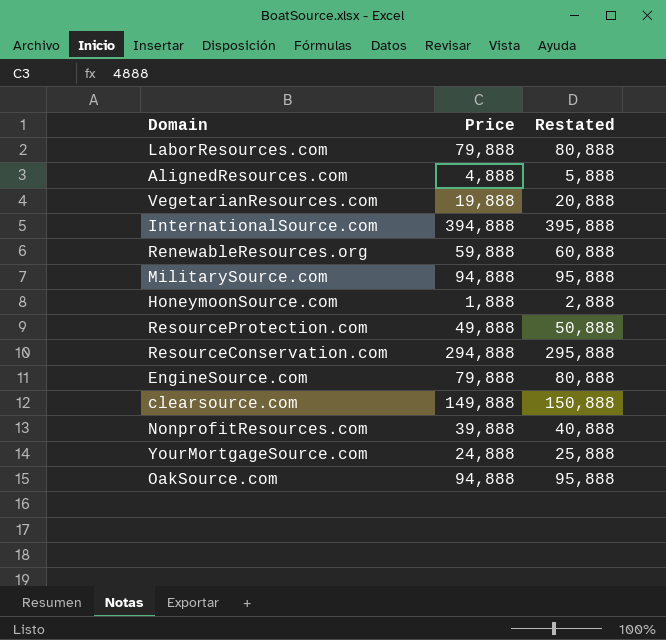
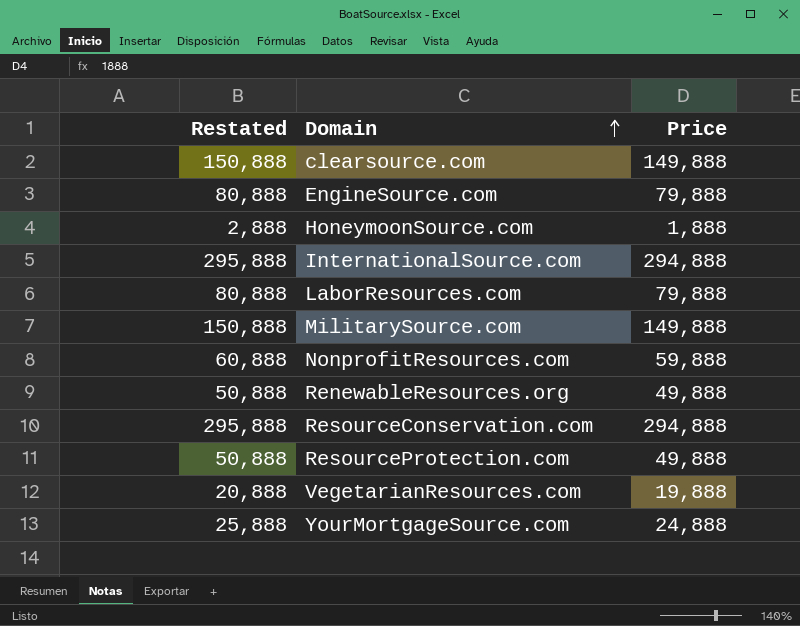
row order: none -> Domain ascending
column Restated | position: 3 -> 1
row AlignedResources.com: 4,888 | 5,888 -> none
row OakSource.com: 94,888 | 95,888 -> none
InternationalSource.com | Restated: 395,888 -> 295,888
InternationalSource.com | Price: 394,888 -> 294,888
MilitarySource.com | Restated: 95,888 -> 150,888
MilitarySource.com | Price: 94,888 -> 149,888
NonprofitResources.com | Restated: 40,888 -> 60,888
NonprofitResources.com | Price: 39,888 -> 59,888
RenewableResources.org | Restated: 60,888 -> 50,888
RenewableResources.org | Price: 59,888 -> 49,888

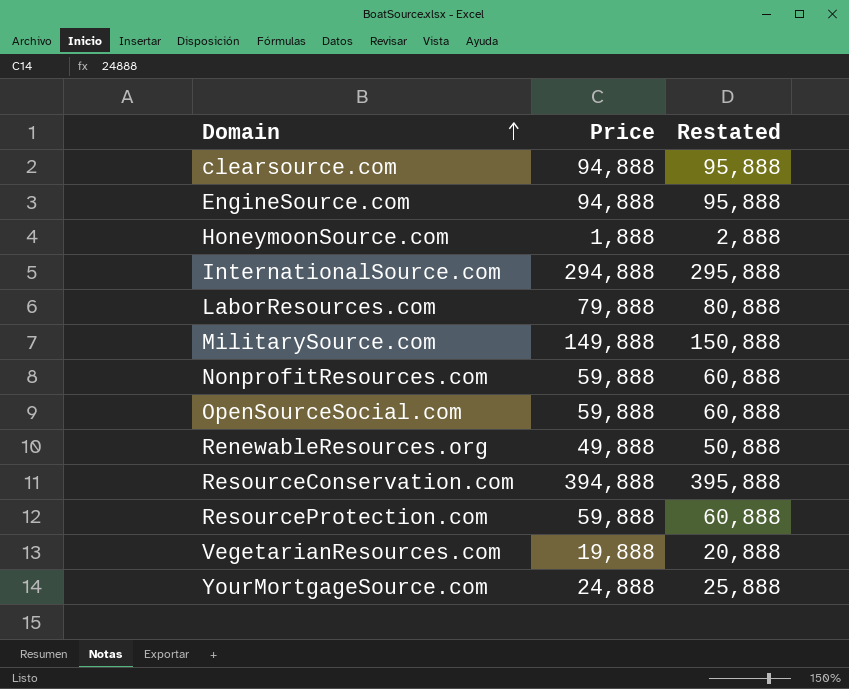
column Restated | position: 1 -> 3
clearsource.com | Price: 149,888 -> 94,888
clearsource.com | Restated: 150,888 -> 95,888
EngineSource.com | Price: 79,888 -> 94,888
EngineSource.com | Restated: 80,888 -> 95,888
row OpenSourceSocial.com: none -> 59,888 | 60,888
ResourceConservation.com | Price: 294,888 -> 394,888
ResourceConservation.com | Restated: 295,888 -> 395,888
ResourceProtection.com | Price: 49,888 -> 59,888
ResourceProtection.com | Restated: 50,888 -> 60,888

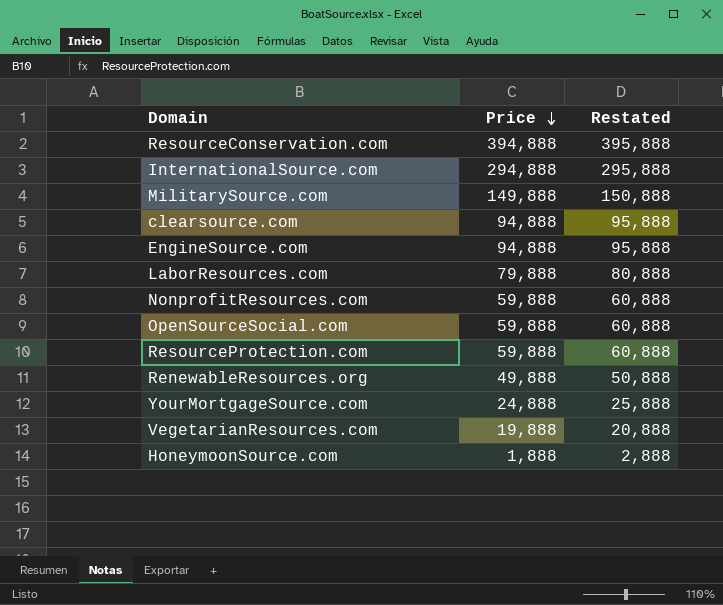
row order: Domain ascending -> Price descending

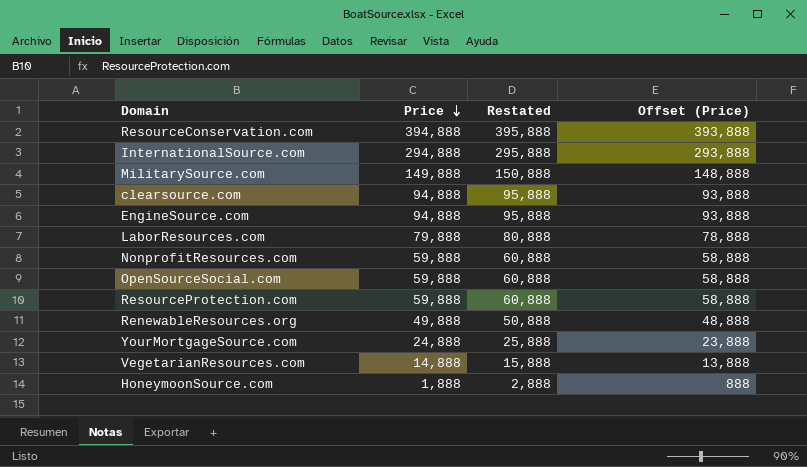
column Offset (Price) | formula: none -> [Price] - 1000
VegetarianResources.com | Price: 19,888 -> 14,888
VegetarianResources.com | Restated: 20,888 -> 15,888

